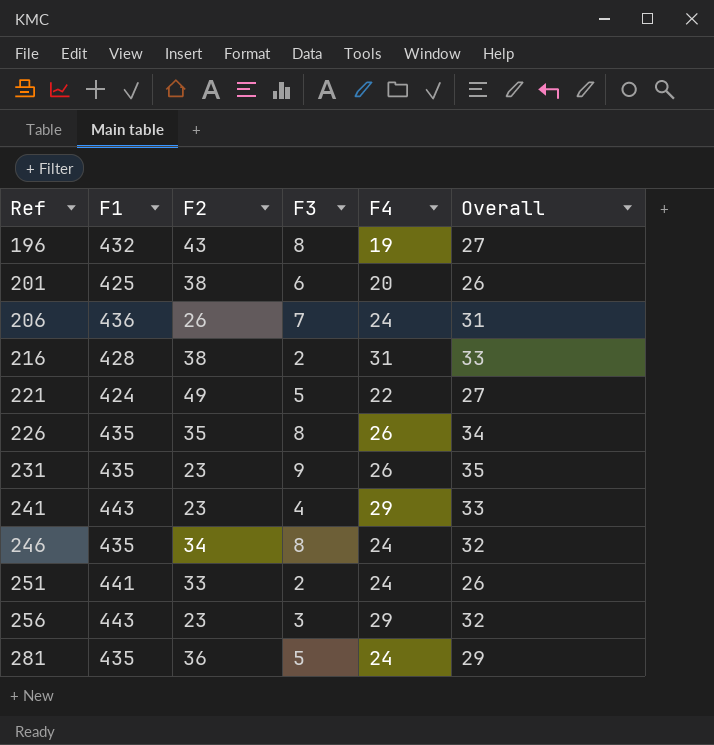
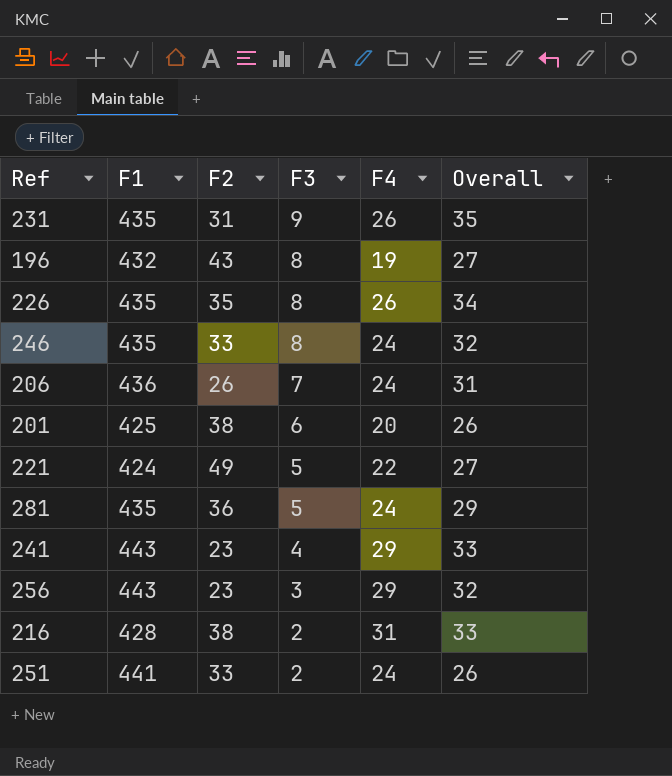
row order: Ref ascending -> F3 descending
231 | F2: 23 -> 31
246 | F2: 34 -> 33

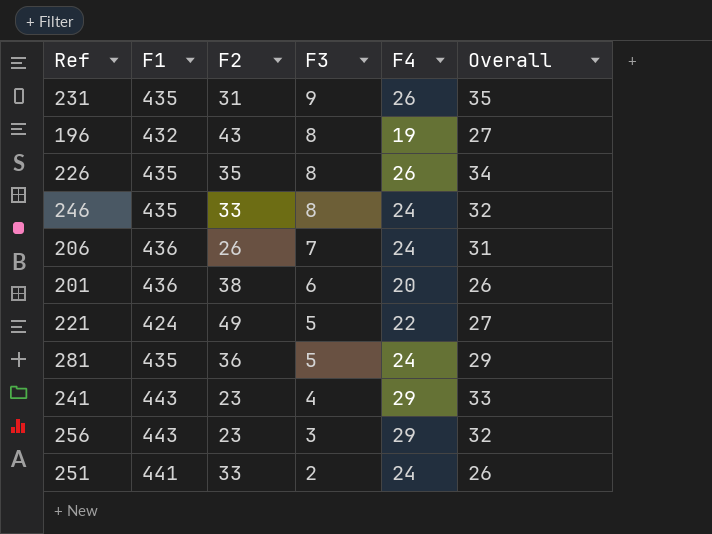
row 216: 428 | 38 | 2 | 31 | 33 -> none
201 | F1: 425 -> 436

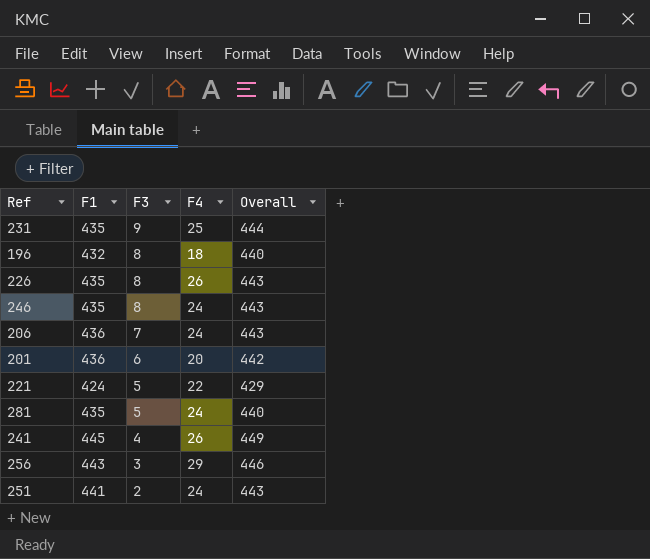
column F2 | position: 3 -> none
column Overall | formula: [F3] + [F4] -> [F1] + [F3]
231 | F4: 26 -> 25
196 | F4: 19 -> 18
241 | F1: 443 -> 445
241 | F4: 29 -> 26

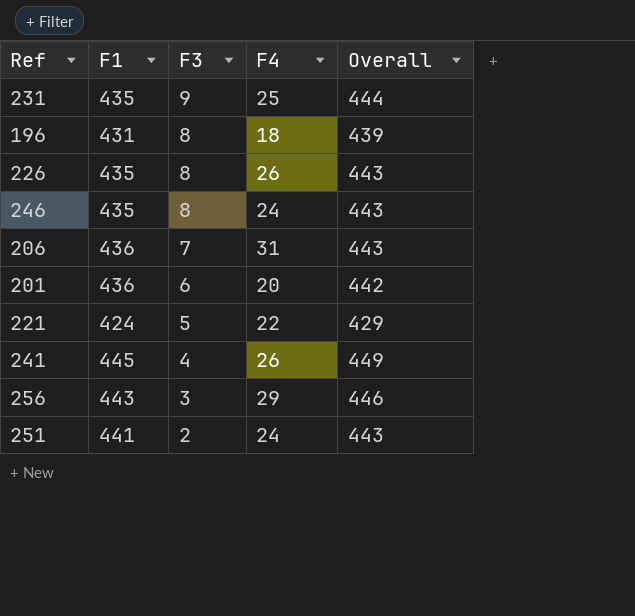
row 281: 435 | 5 | 24 | 440 -> none
196 | F1: 432 -> 431
196 | Overall: 440 -> 439
206 | F4: 24 -> 31

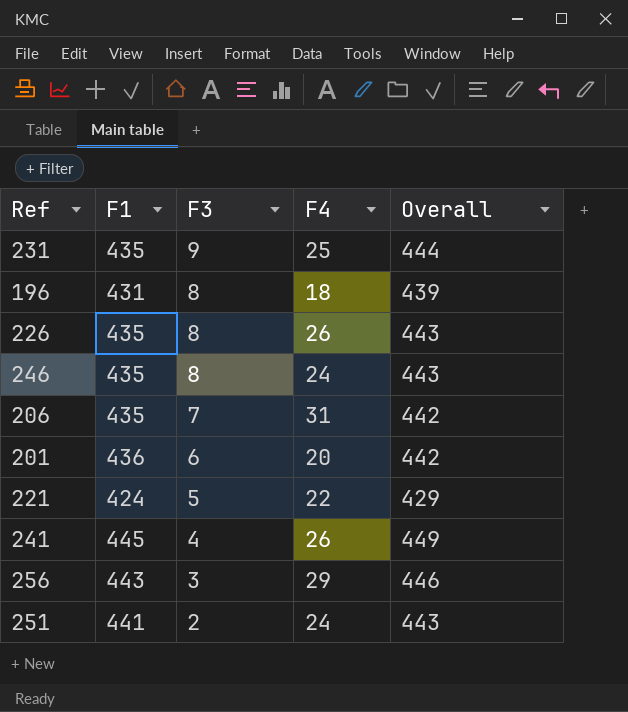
206 | F1: 436 -> 435
206 | Overall: 443 -> 442

